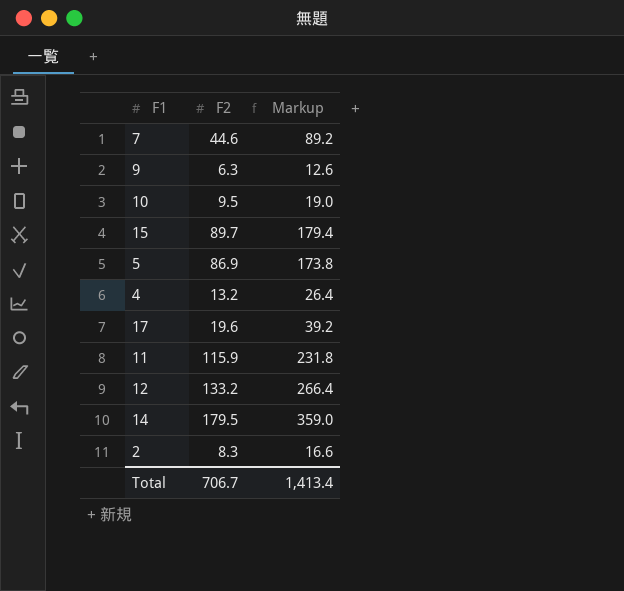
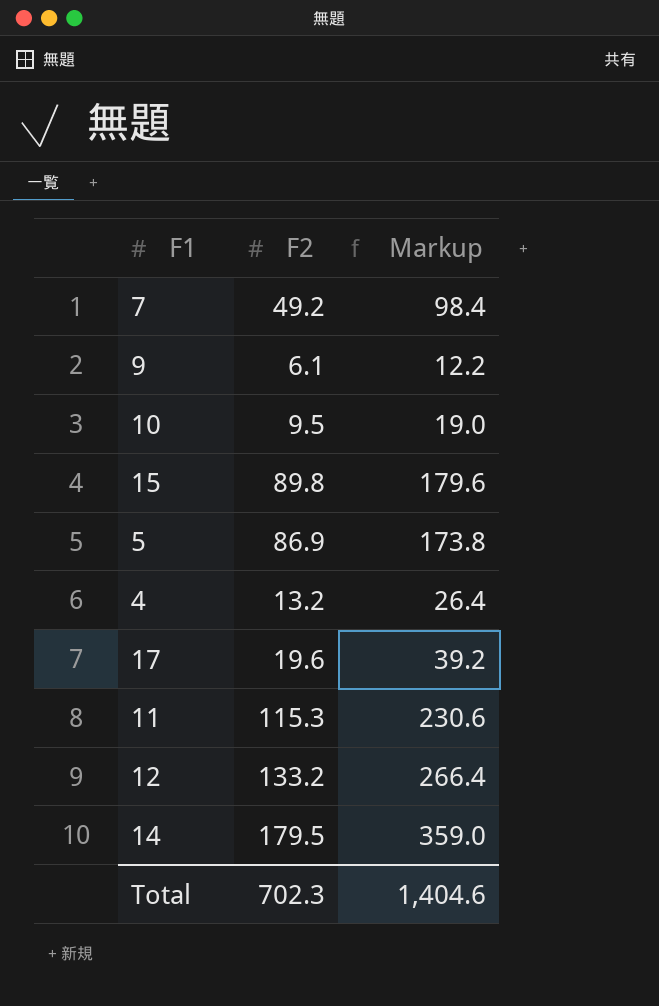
row 2: 8.3 | 16.6 -> none
7 | F2: 44.6 -> 49.2
7 | Markup: 89.2 -> 98.4
9 | F2: 6.3 -> 6.1
9 | Markup: 12.6 -> 12.2
15 | F2: 89.7 -> 89.8
15 | Markup: 179.4 -> 179.6
11 | F2: 115.9 -> 115.3
11 | Markup: 231.8 -> 230.6
Total | F2: 706.7 -> 702.3
Total | Markup: 1,413.4 -> 1,404.6

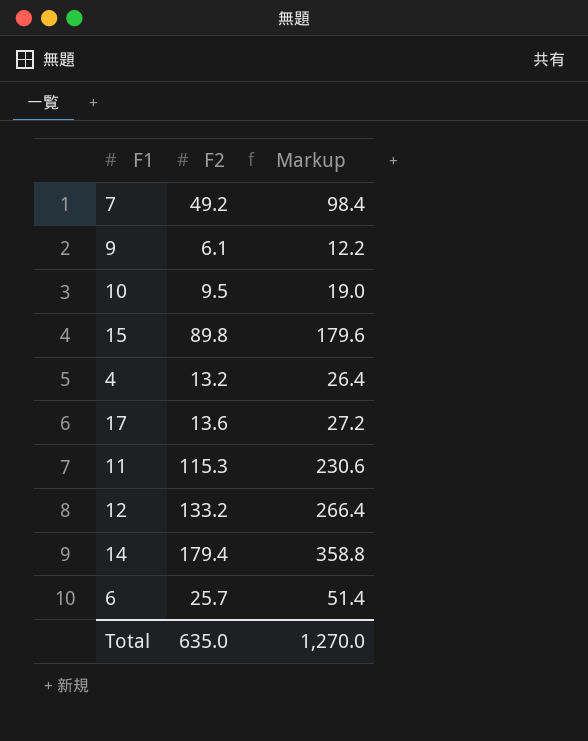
row 5: 86.9 | 173.8 -> none
17 | F2: 19.6 -> 13.6
17 | Markup: 39.2 -> 27.2
14 | F2: 179.5 -> 179.4
14 | Markup: 359.0 -> 358.8
row 6: none -> 25.7 | 51.4
Total | F2: 702.3 -> 635.0
Total | Markup: 1,404.6 -> 1,270.0

